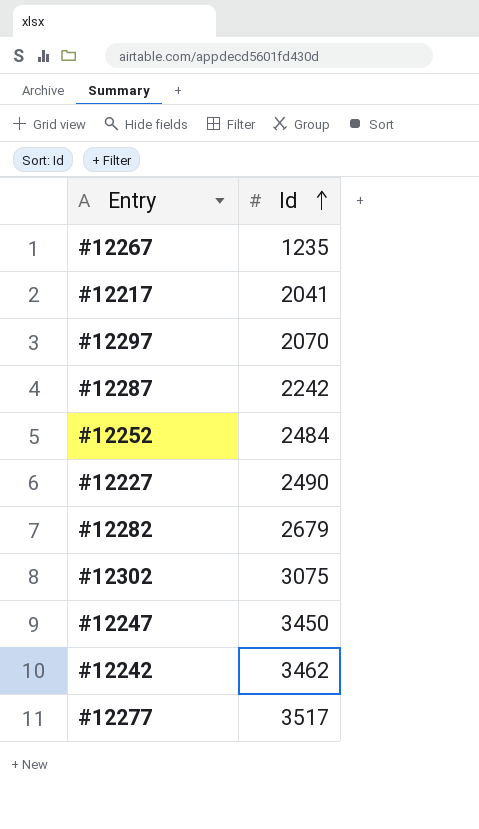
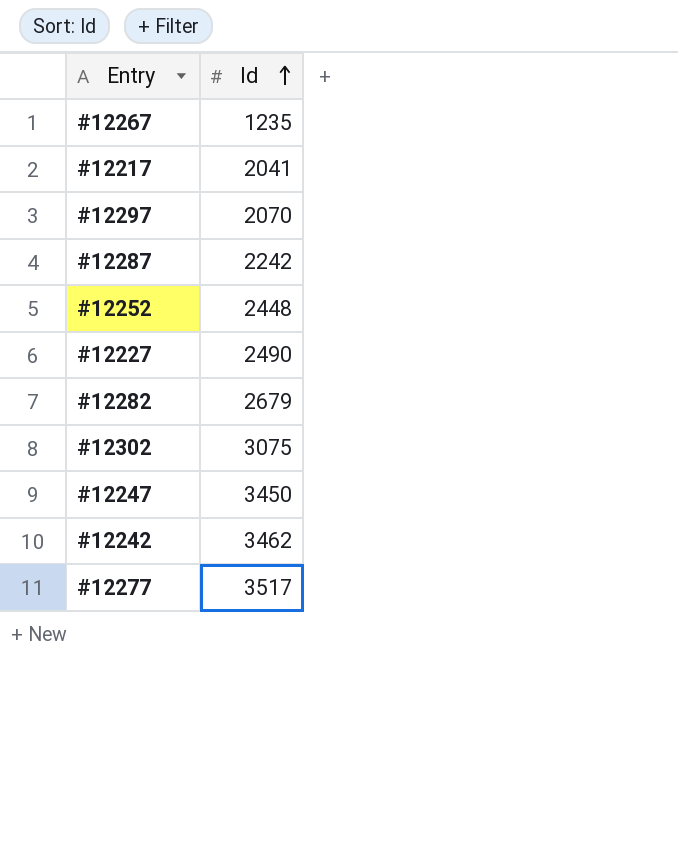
#12252 | Id: 2484 -> 2448

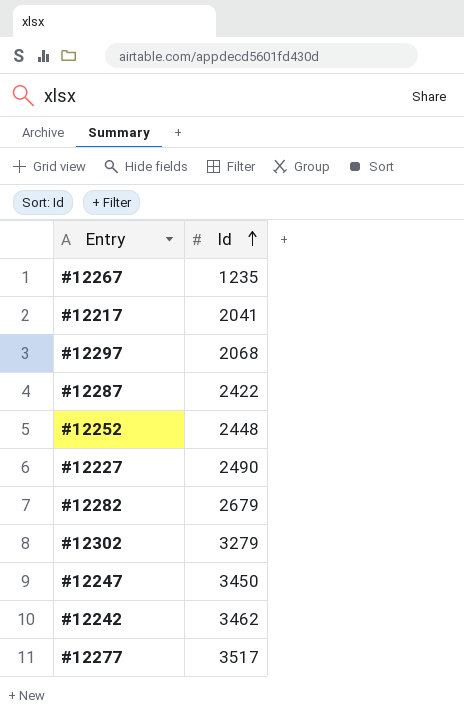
#12297 | Id: 2070 -> 2068
#12287 | Id: 2242 -> 2422
#12302 | Id: 3075 -> 3279

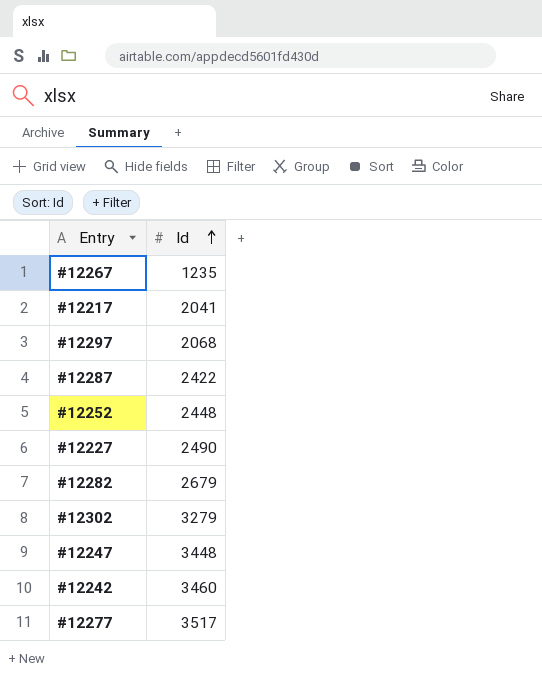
#12247 | Id: 3450 -> 3448
#12242 | Id: 3462 -> 3460

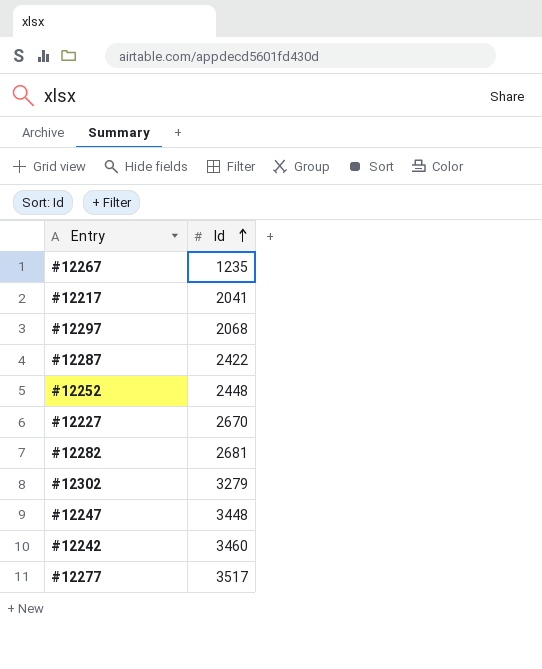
#12227 | Id: 2490 -> 2670
#12282 | Id: 2679 -> 2681

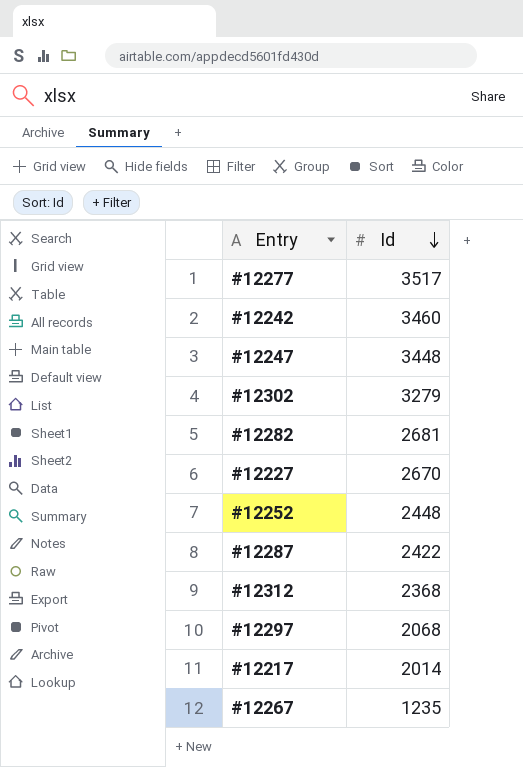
row order: Id ascending -> Id descending
row #12312: none -> 2368
#12217 | Id: 2041 -> 2014

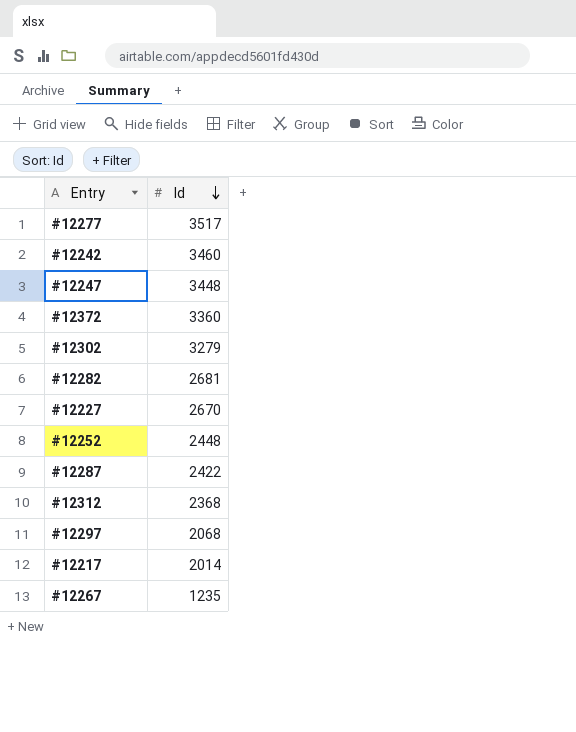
row #12372: none -> 3360

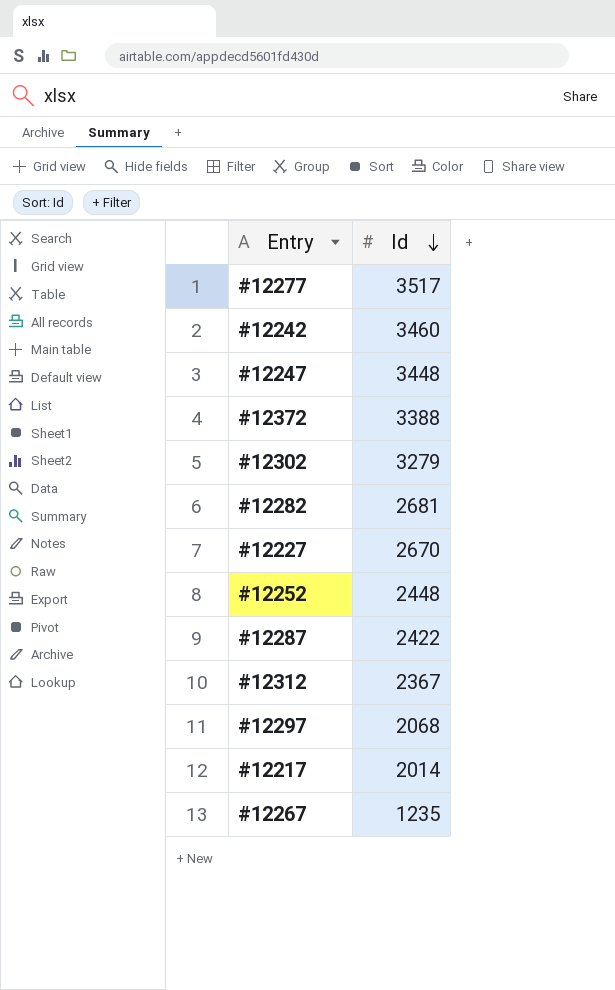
#12372 | Id: 3360 -> 3388
#12312 | Id: 2368 -> 2367

